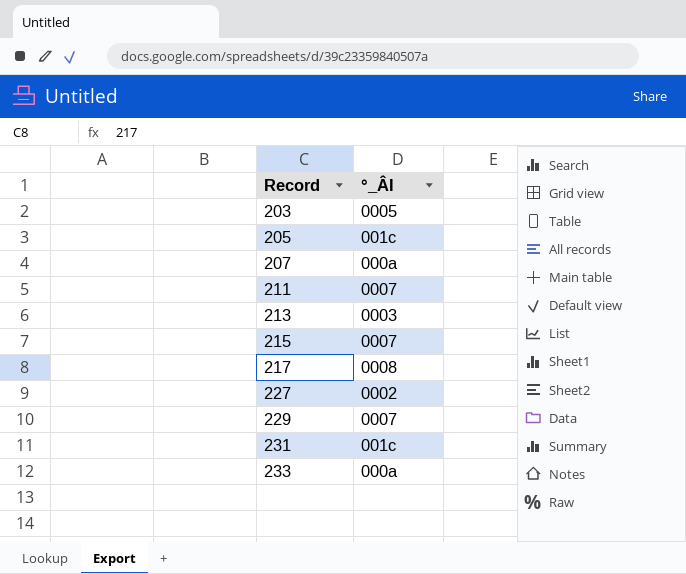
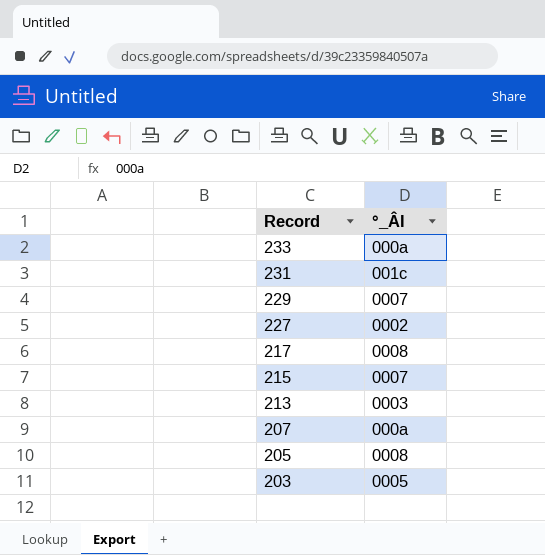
row order: Record ascending -> Record descending
row 211: 0007 -> none
205 | °_ÂI: 001c -> 0008

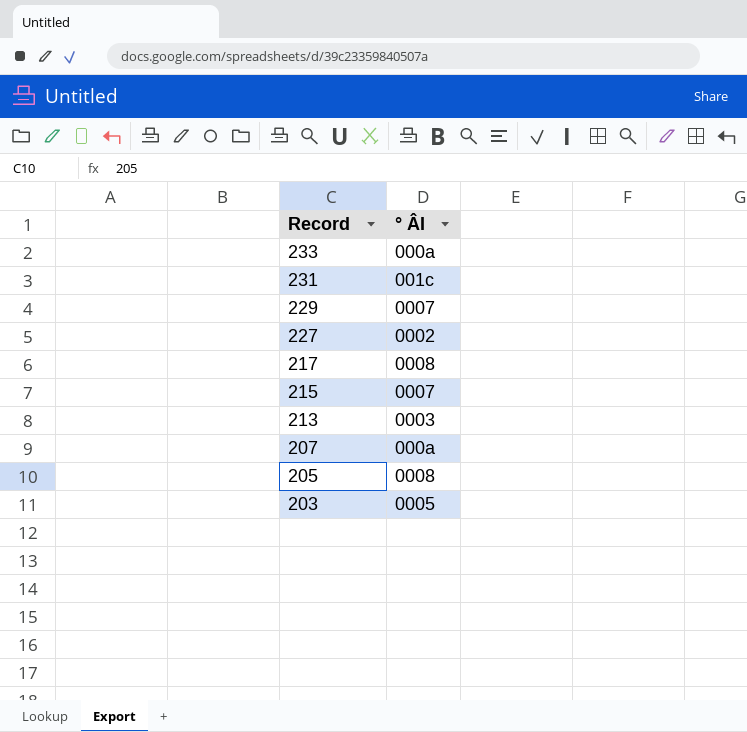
column name: °_ÂI -> ° ÂI

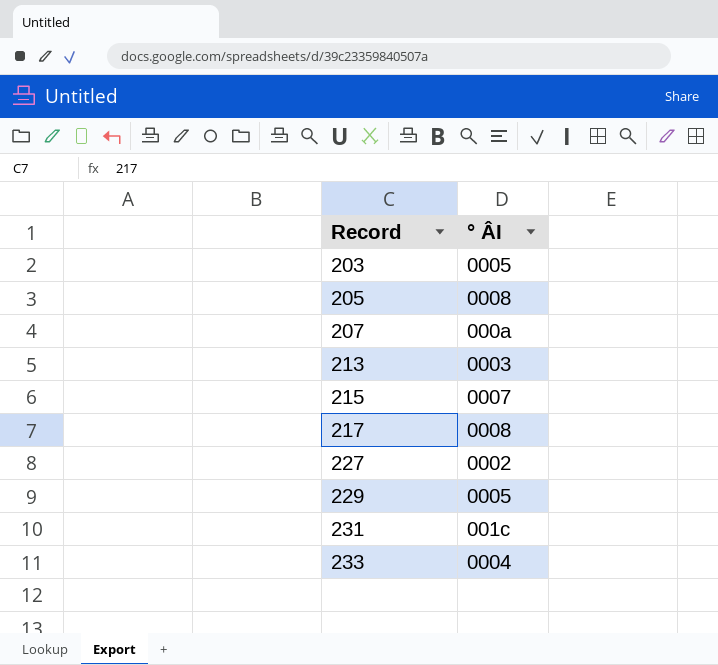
row order: Record descending -> Record ascending
229 | ° ÂI: 0007 -> 0005
233 | ° ÂI: 000a -> 0004

